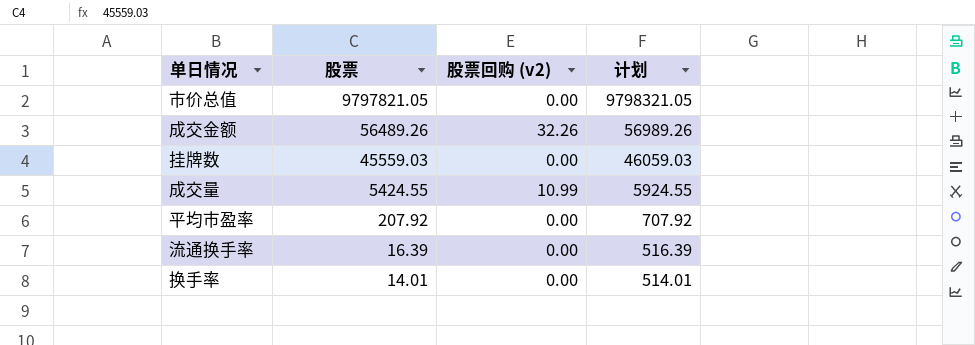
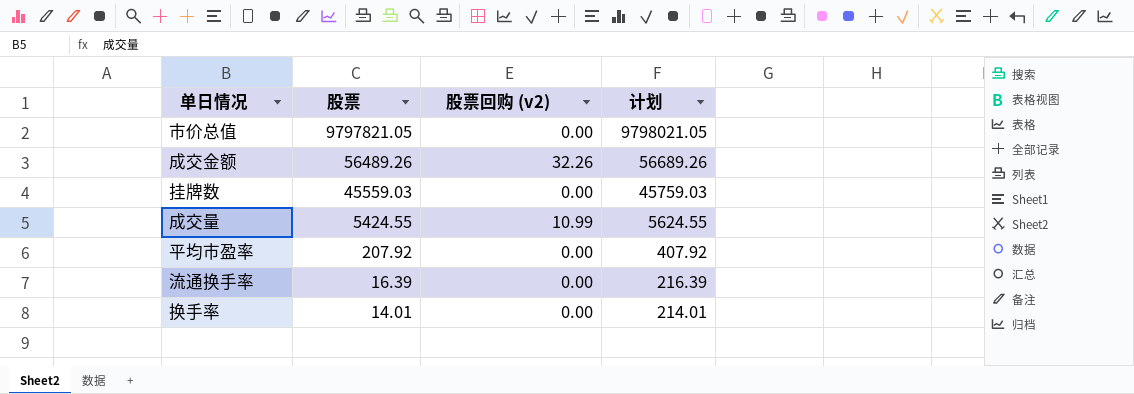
column 计划 | formula: [股票] + 500 -> [股票] + 200

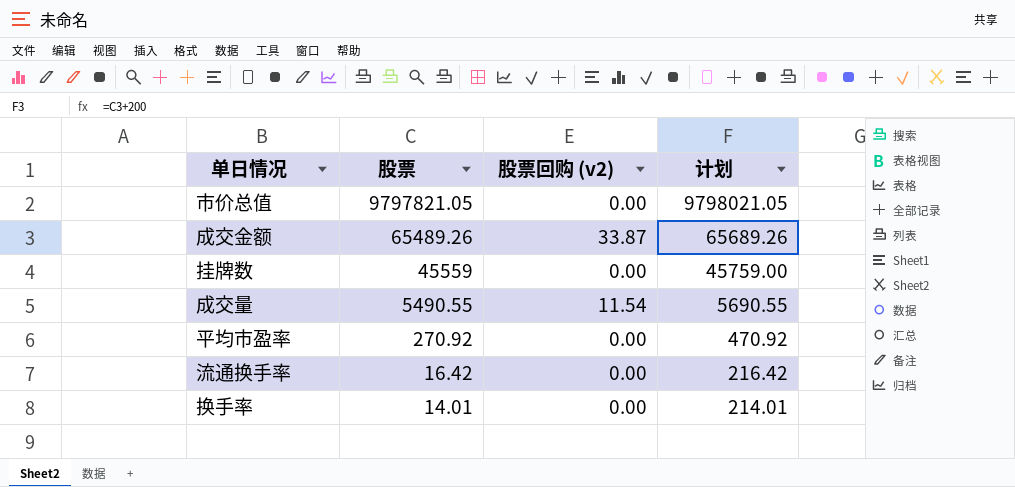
成交金额 | 股票: 56489.26 -> 65489.26
成交金额 | 股票回购 (v2): 32.26 -> 33.87
成交金额 | 计划: 56689.26 -> 65689.26
挂牌数 | 股票: 45559.03 -> 45559
挂牌数 | 计划: 45759.03 -> 45759.00
成交量 | 股票: 5424.55 -> 5490.55
成交量 | 股票回购 (v2): 10.99 -> 11.54
成交量 | 计划: 5624.55 -> 5690.55
平均市盈率 | 股票: 207.92 -> 270.92
平均市盈率 | 计划: 407.92 -> 470.92
流通换手率 | 股票: 16.39 -> 16.42
流通换手率 | 计划: 216.39 -> 216.42

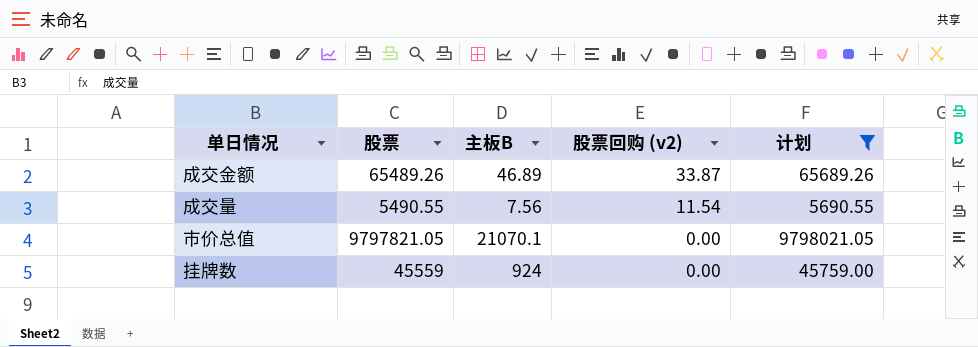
filter: none -> 计划 >= 5690.55
row order: 股票 descending -> 股票回购 (v2) descending
column 主板B | position: none -> 3

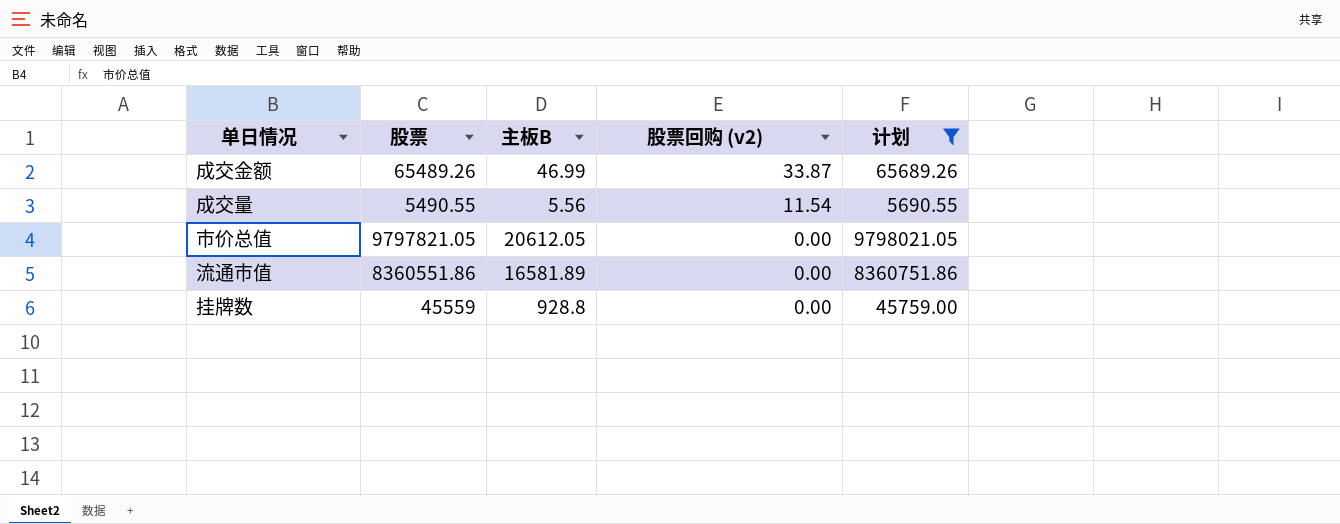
成交金额 | 主板B: 46.89 -> 46.99
成交量 | 主板B: 7.56 -> 5.56
市价总值 | 主板B: 21070.1 -> 20612.05
row 流通市值: none -> 8360551.86 | 16581.89 | 0.00 | 8360751.86
挂牌数 | 主板B: 924 -> 928.8

